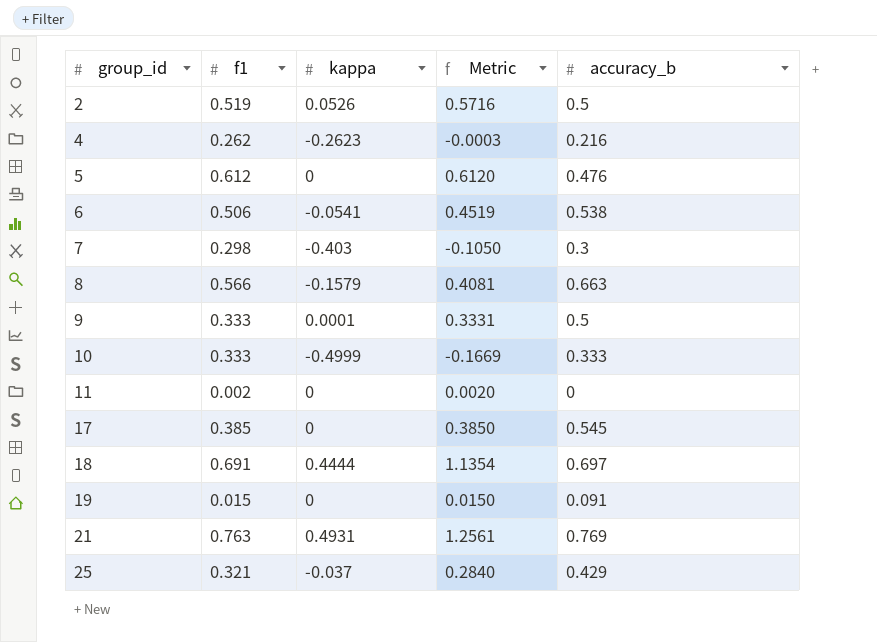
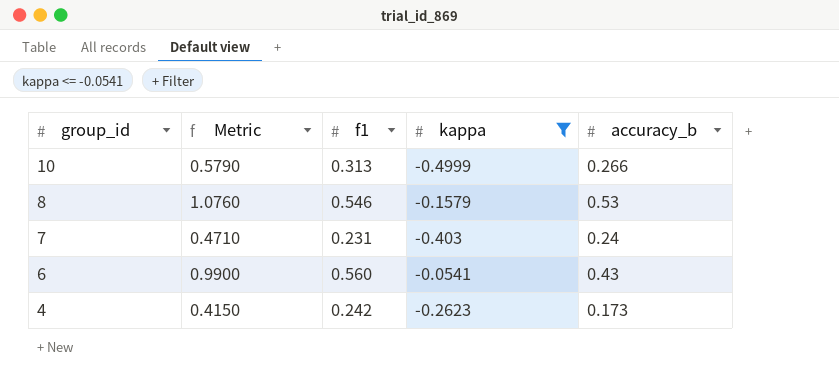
filter: none -> kappa <= -0.0541
row order: group_id ascending -> group_id descending
column Metric | formula: [f1] + [kappa] -> [f1] + [accuracy_b]
column Metric | position: 4 -> 2
10 | f1: 0.333 -> 0.313
10 | accuracy_b: 0.333 -> 0.266
8 | f1: 0.566 -> 0.546
8 | accuracy_b: 0.663 -> 0.53
7 | f1: 0.298 -> 0.231
7 | accuracy_b: 0.3 -> 0.24
6 | f1: 0.506 -> 0.560
6 | accuracy_b: 0.538 -> 0.43
4 | f1: 0.262 -> 0.242
4 | accuracy_b: 0.216 -> 0.173

